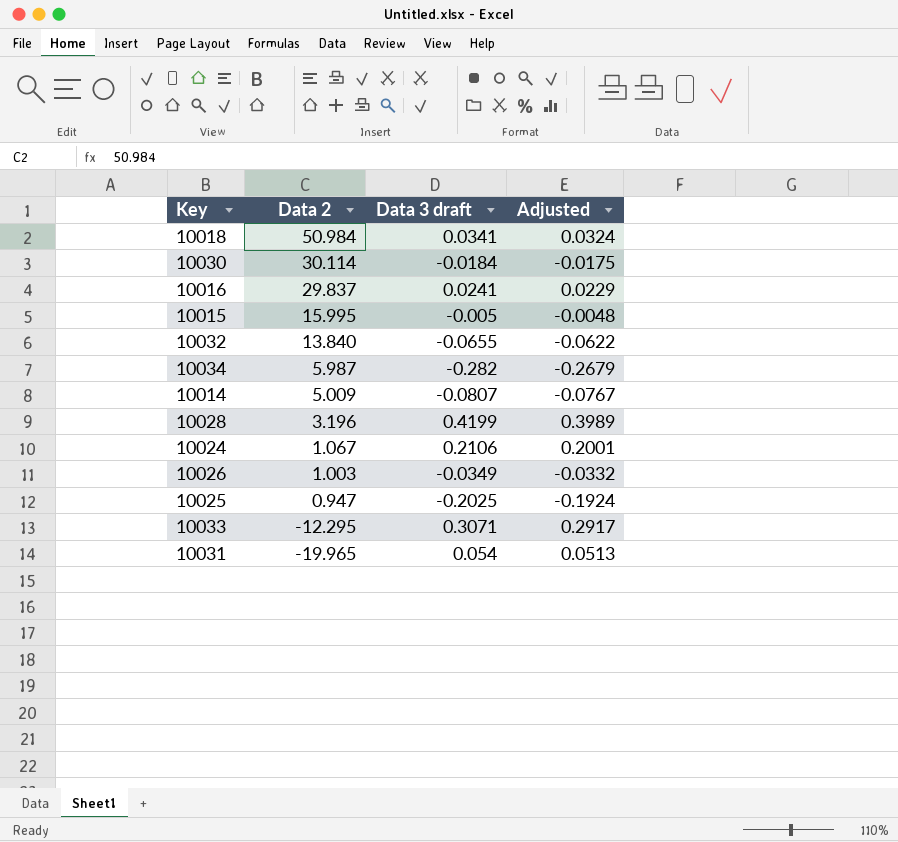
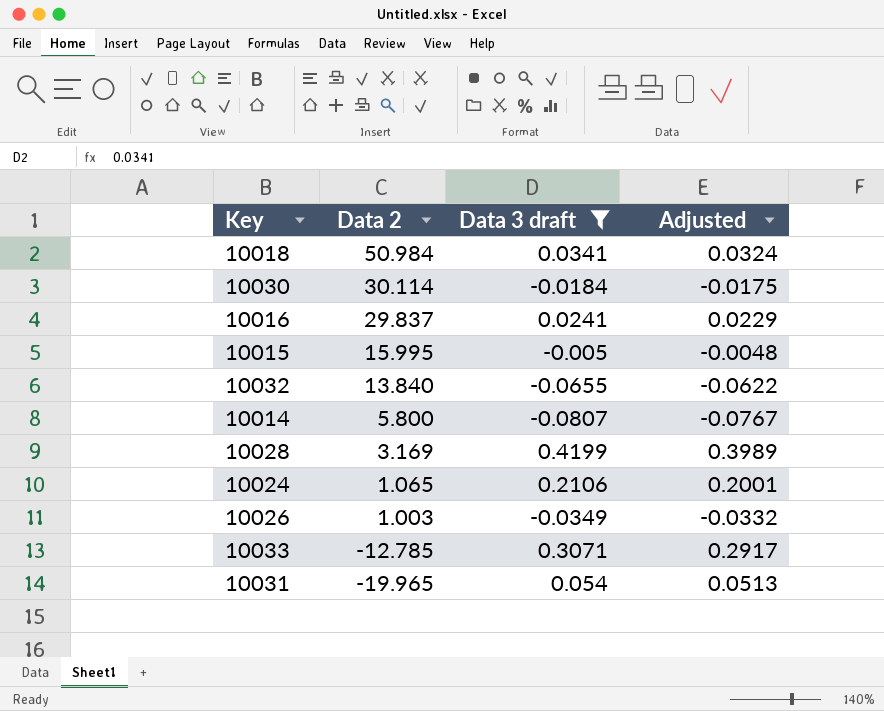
filter: none -> Data 3 draft >= -0.0807
10014 | Data 2: 5.009 -> 5.800
10028 | Data 2: 3.196 -> 3.169
10024 | Data 2: 1.067 -> 1.065
10033 | Data 2: -12.295 -> -12.785

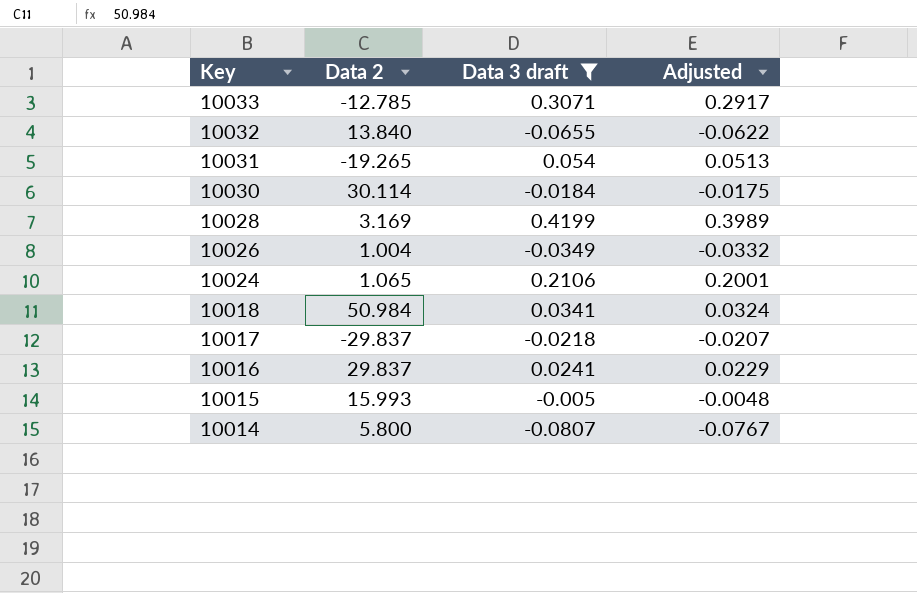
row order: Data 2 descending -> Key descending
10031 | Data 2: -19.965 -> -19.265
10026 | Data 2: 1.003 -> 1.004
row 10017: none -> -29.837 | -0.0218 | -0.0207
10015 | Data 2: 15.995 -> 15.993

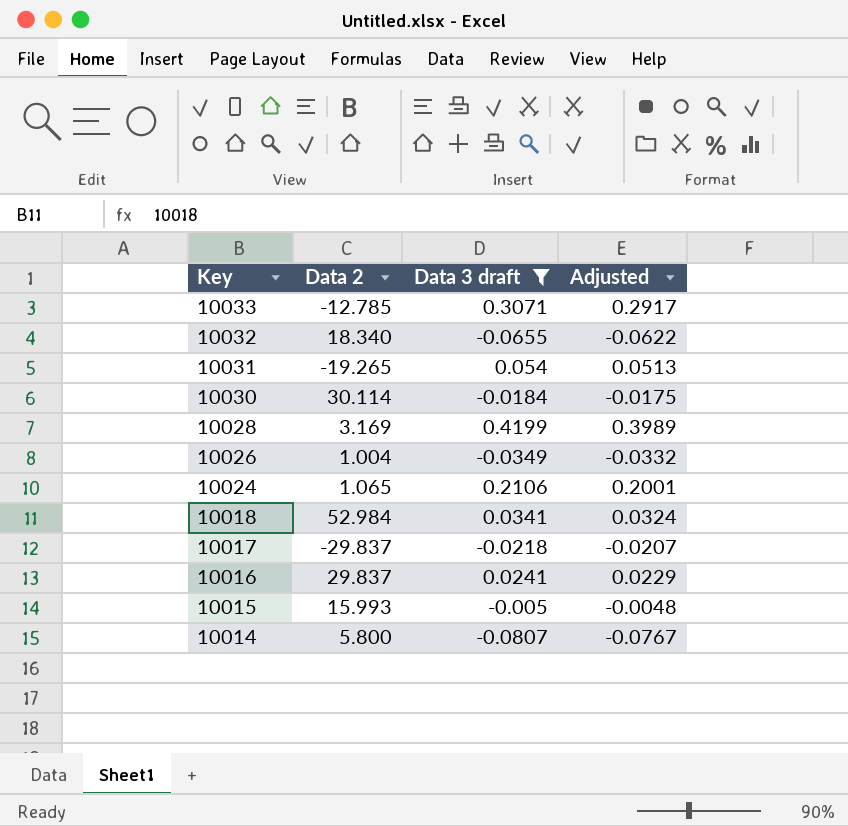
10032 | Data 2: 13.840 -> 18.340
10018 | Data 2: 50.984 -> 52.984

